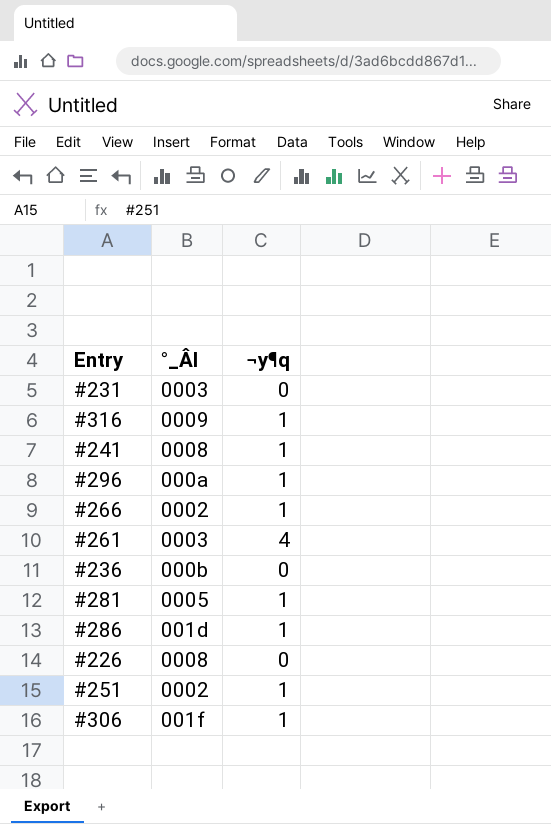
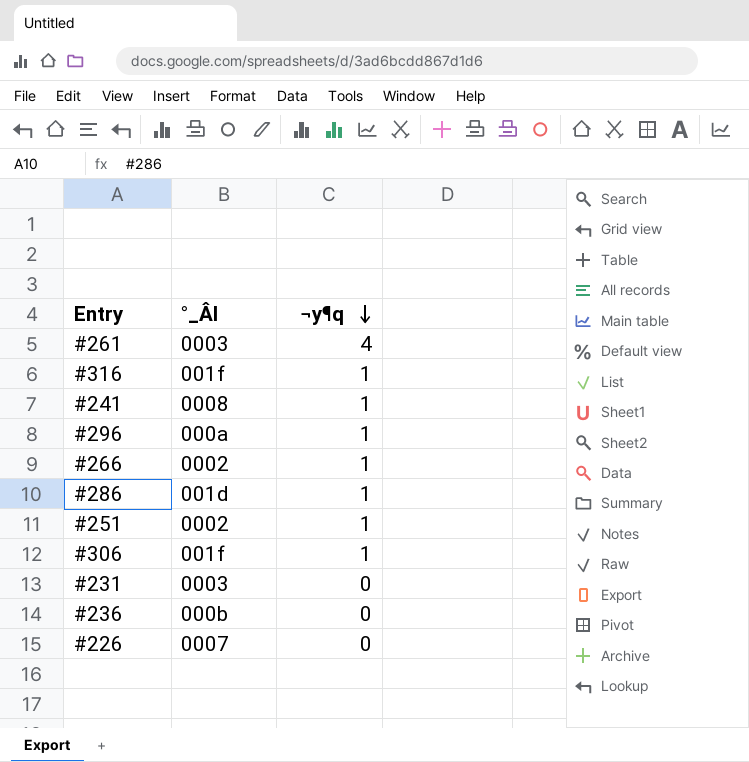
row order: none -> ¬y¶q descending
row #281: 0005 | 1 -> none
#316 | °_ÂI: 0009 -> 001f
#226 | °_ÂI: 0008 -> 0007

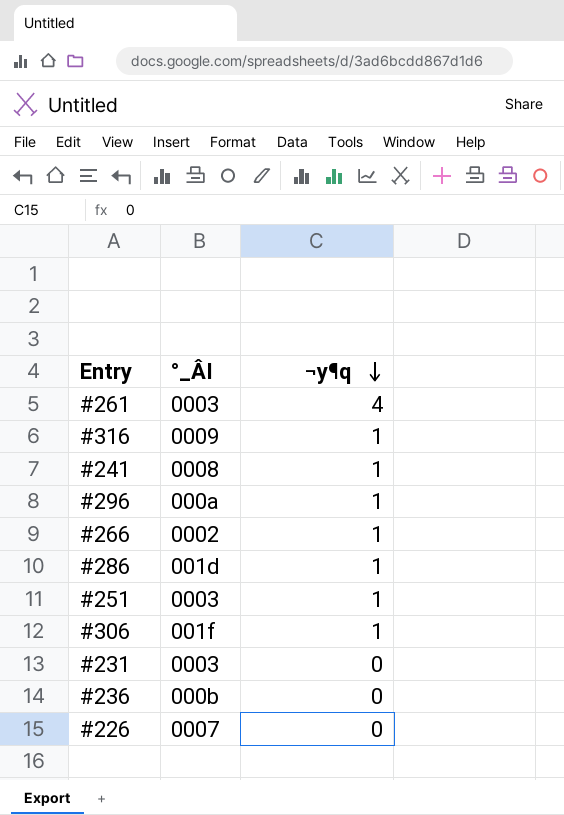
#316 | °_ÂI: 001f -> 0009
#251 | °_ÂI: 0002 -> 0003

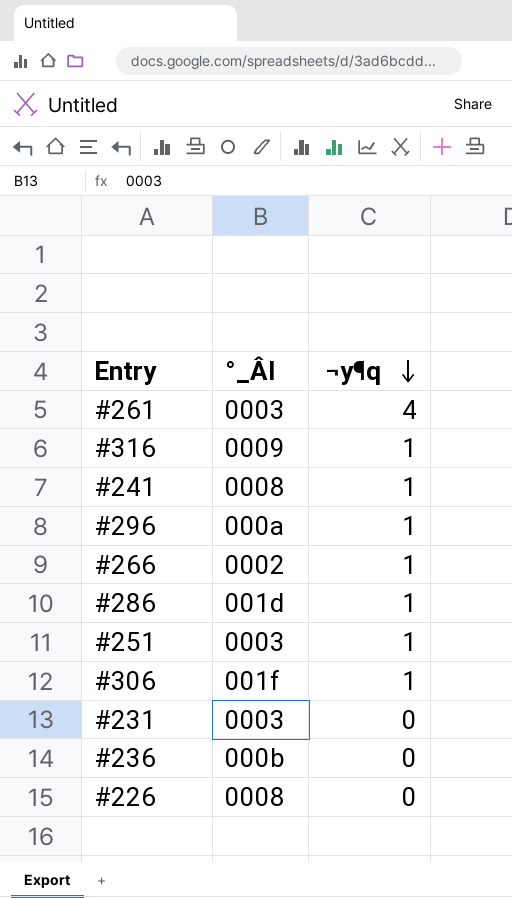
#226 | °_ÂI: 0007 -> 0008

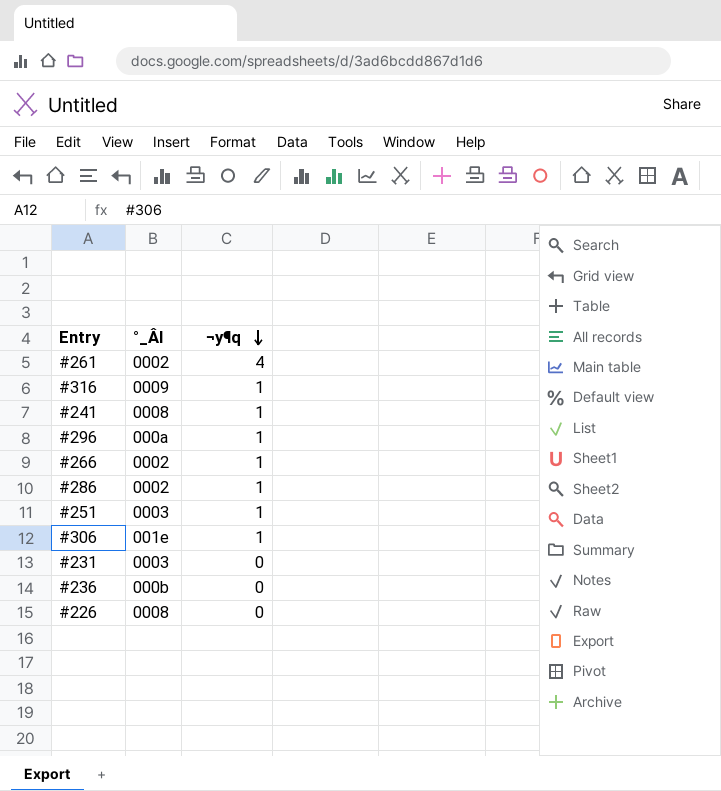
#261 | °_ÂI: 0003 -> 0002
#286 | °_ÂI: 001d -> 0002
#306 | °_ÂI: 001f -> 001e

